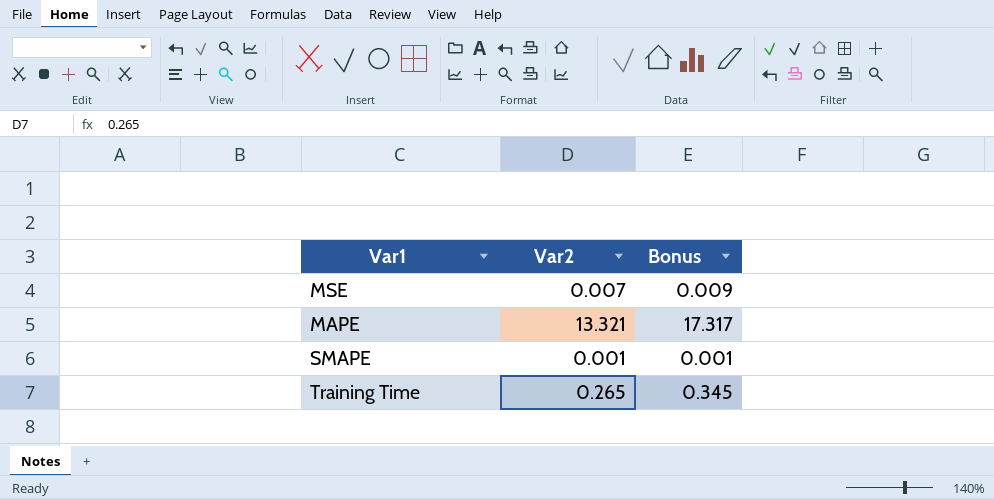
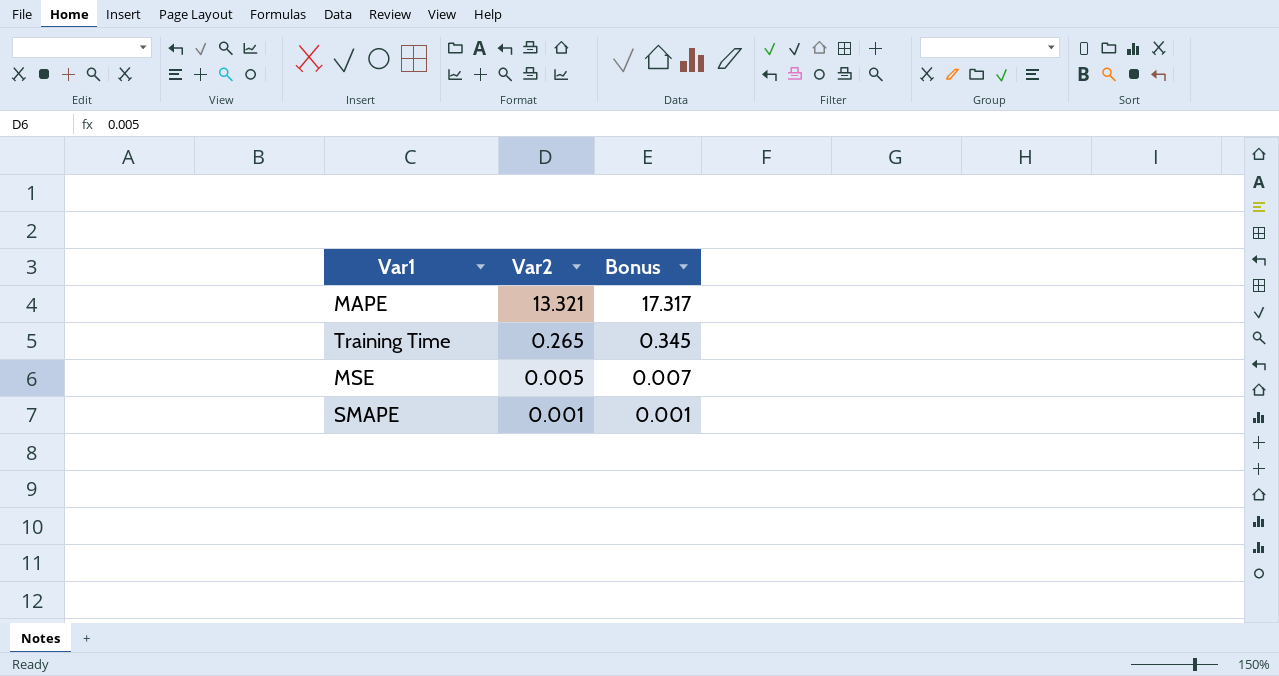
row order: none -> Var2 descending
MSE | Var2: 0.007 -> 0.005
MSE | Bonus: 0.009 -> 0.007

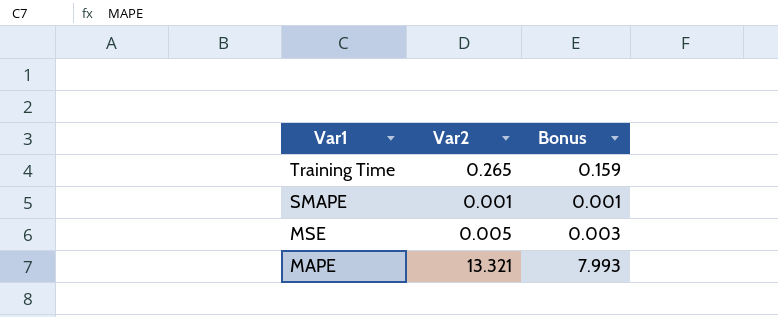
row order: Var2 descending -> Var1 descending
column Bonus | formula: [Var2] * 1.3 -> [Var2] * 0.6

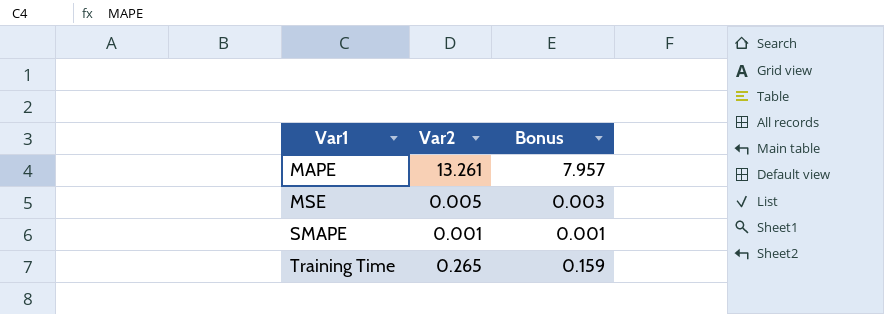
row order: Var1 descending -> Var1 ascending
MAPE | Var2: 13.321 -> 13.261
MAPE | Bonus: 7.993 -> 7.957

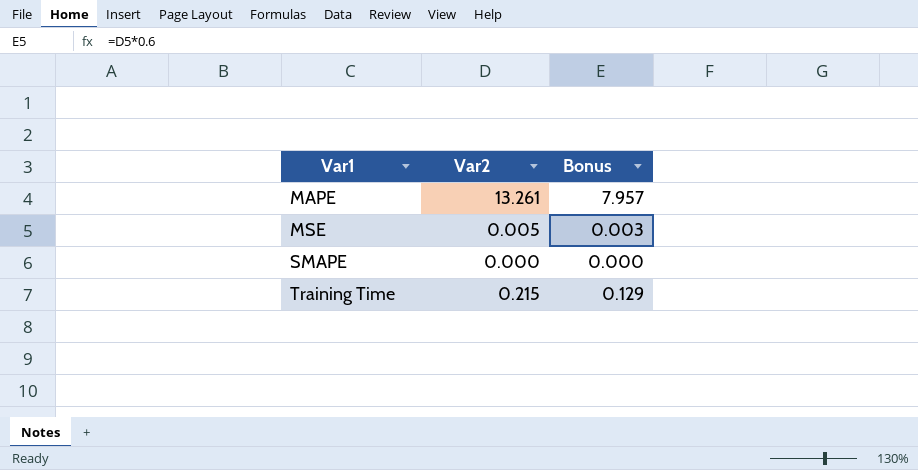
SMAPE | Var2: 0.001 -> 0.000
SMAPE | Bonus: 0.001 -> 0.000
Training Time | Var2: 0.265 -> 0.215
Training Time | Bonus: 0.159 -> 0.129

